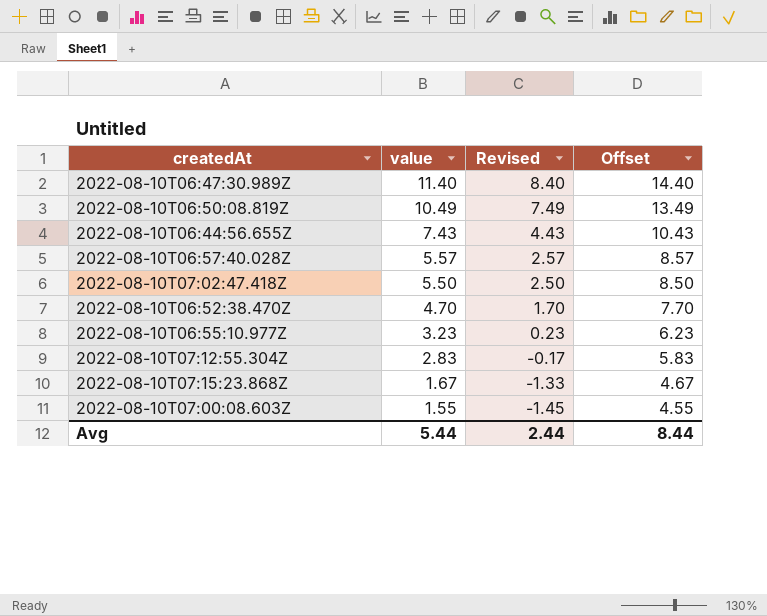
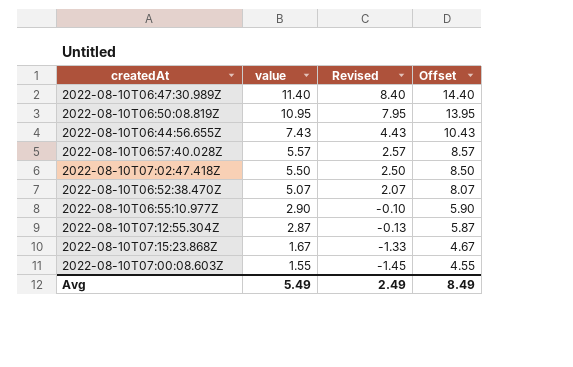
2022-08-10T06:50:08.819Z | value: 10.49 -> 10.95
2022-08-10T06:50:08.819Z | Revised: 7.49 -> 7.95
2022-08-10T06:50:08.819Z | Offset: 13.49 -> 13.95
2022-08-10T06:52:38.470Z | value: 4.70 -> 5.07
2022-08-10T06:52:38.470Z | Revised: 1.70 -> 2.07
2022-08-10T06:52:38.470Z | Offset: 7.70 -> 8.07
2022-08-10T06:55:10.977Z | value: 3.23 -> 2.90
2022-08-10T06:55:10.977Z | Revised: 0.23 -> -0.10
2022-08-10T06:55:10.977Z | Offset: 6.23 -> 5.90
2022-08-10T07:12:55.304Z | value: 2.83 -> 2.87
2022-08-10T07:12:55.304Z | Revised: -0.17 -> -0.13
2022-08-10T07:12:55.304Z | Offset: 5.83 -> 5.87
Avg | value: 5.44 -> 5.49
Avg | Revised: 2.44 -> 2.49
Avg | Offset: 8.44 -> 8.49

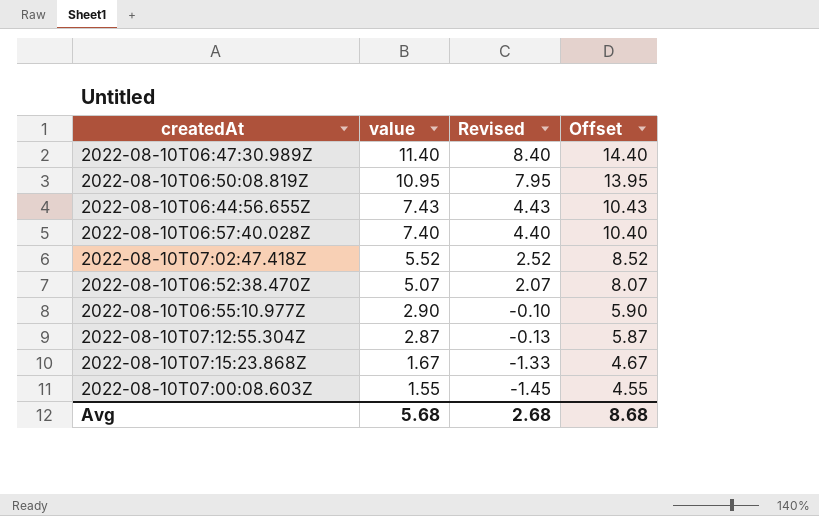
2022-08-10T06:57:40.028Z | value: 5.57 -> 7.40
2022-08-10T06:57:40.028Z | Revised: 2.57 -> 4.40
2022-08-10T06:57:40.028Z | Offset: 8.57 -> 10.40
2022-08-10T07:02:47.418Z | value: 5.50 -> 5.52
2022-08-10T07:02:47.418Z | Revised: 2.50 -> 2.52
2022-08-10T07:02:47.418Z | Offset: 8.50 -> 8.52
Avg | value: 5.49 -> 5.68
Avg | Revised: 2.49 -> 2.68
Avg | Offset: 8.49 -> 8.68

